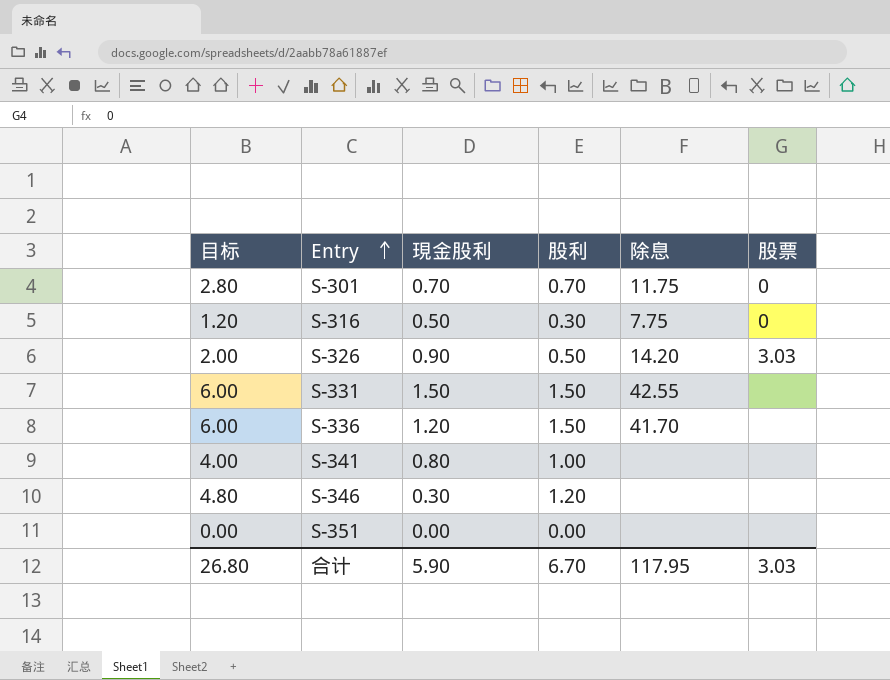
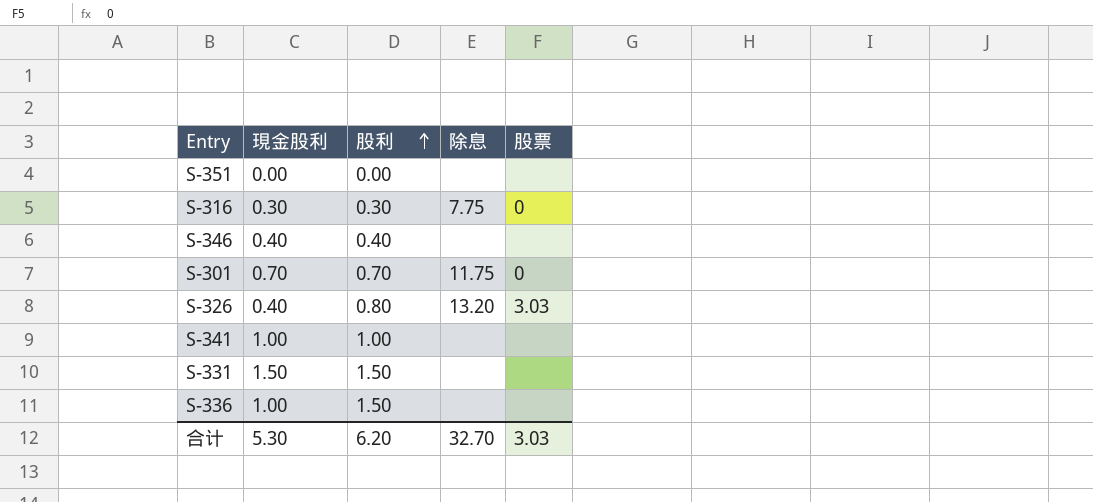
row order: Entry ascending -> 股利 ascending
column 目标 | formula: [股利] * 4 -> none
S-316 | 現金股利: 0.50 -> 0.30
S-346 | 現金股利: 0.30 -> 0.40
S-346 | 股利: 1.20 -> 0.40
S-326 | 現金股利: 0.90 -> 0.40
S-326 | 股利: 0.50 -> 0.80
S-326 | 除息: 14.20 -> 13.20
S-341 | 現金股利: 0.80 -> 1.00
S-331 | 除息: 42.55 -> none
S-336 | 現金股利: 1.20 -> 1.00
S-336 | 除息: 41.70 -> none
合计 | 現金股利: 5.90 -> 5.30
合计 | 股利: 6.70 -> 6.20
合计 | 除息: 117.95 -> 32.70

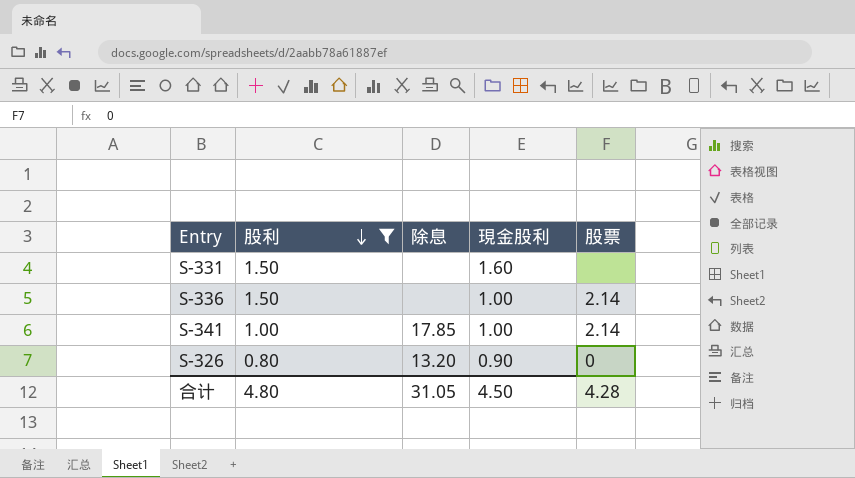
filter: none -> 股利 >= 0.80
row order: 股利 ascending -> 股利 descending
column 現金股利 | position: 2 -> 4
S-331 | 現金股利: 1.50 -> 1.60
S-336 | 股票: none -> 2.14
S-341 | 除息: none -> 17.85
S-341 | 股票: none -> 2.14
S-326 | 現金股利: 0.40 -> 0.90
S-326 | 股票: 3.03 -> 0
合计 | 股利: 6.20 -> 4.80
合计 | 除息: 32.70 -> 31.05
合计 | 現金股利: 5.30 -> 4.50
合计 | 股票: 3.03 -> 4.28

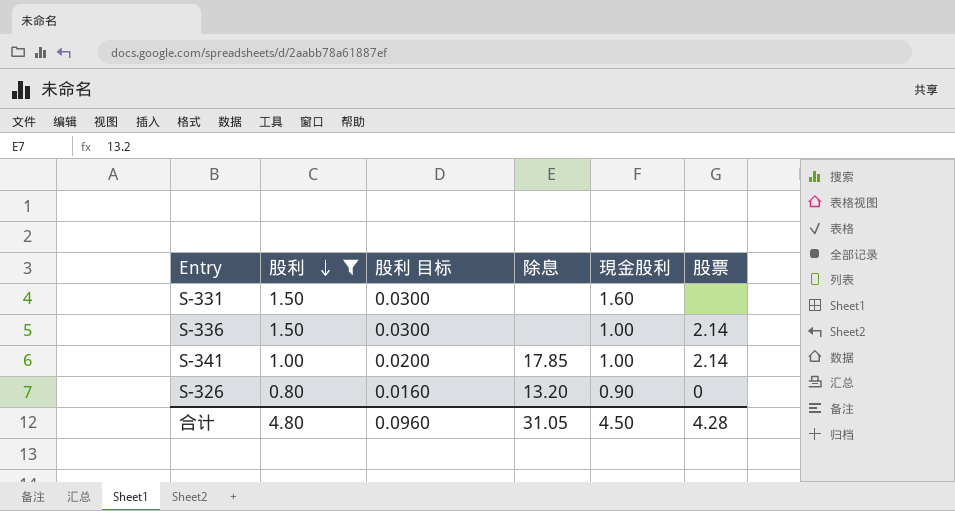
column 股利 目标 | formula: none -> [股利] * 0.02

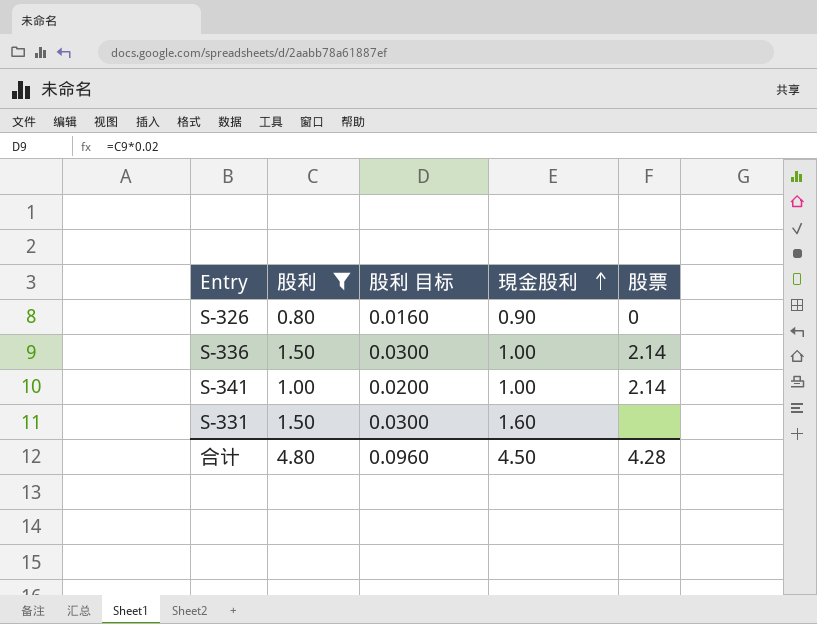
row order: 股利 descending -> 現金股利 ascending
column 除息 | position: 4 -> none

